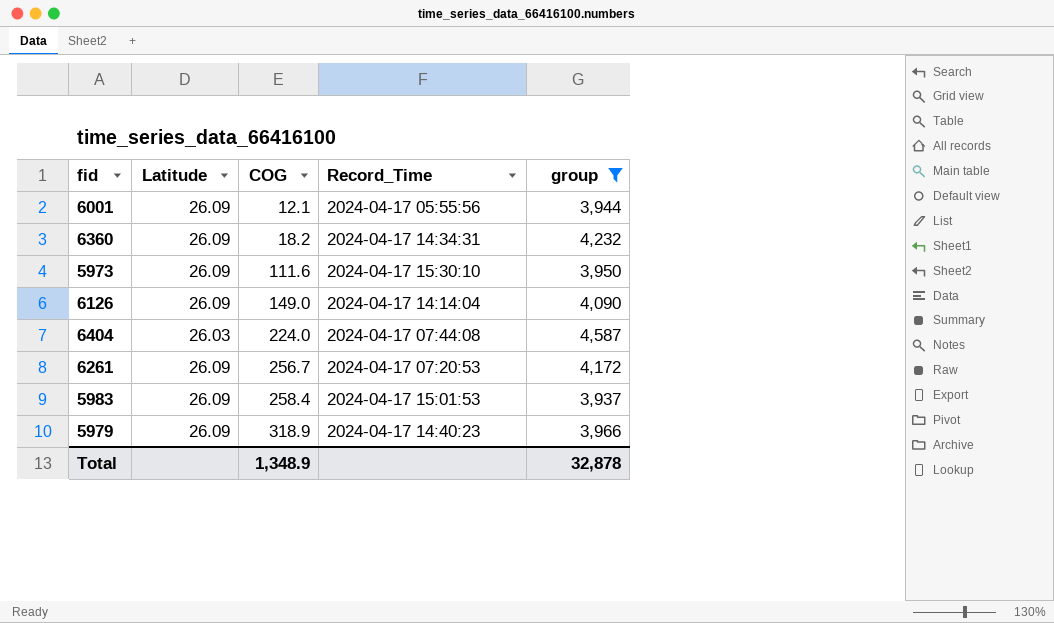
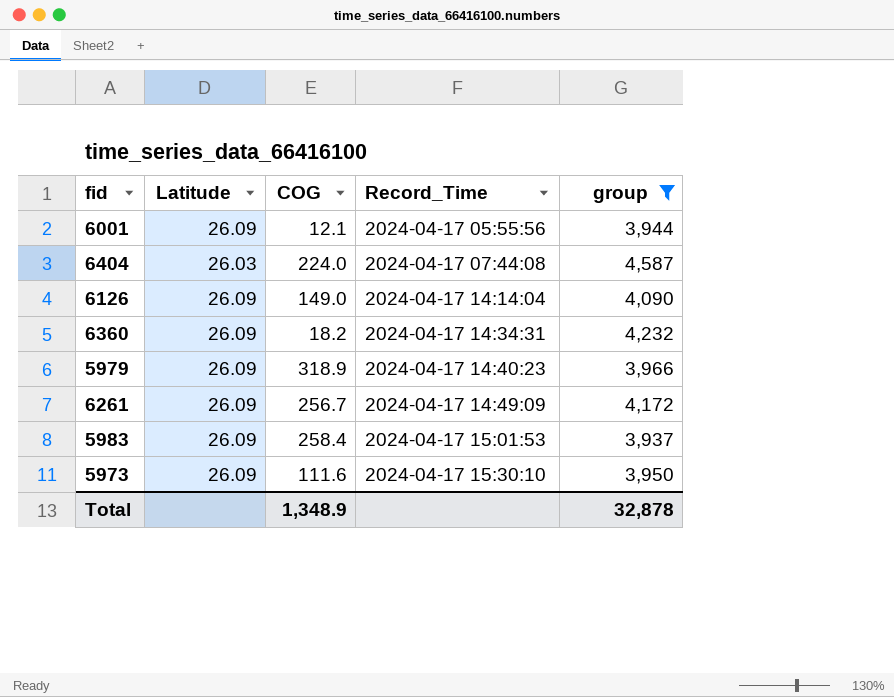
row order: COG ascending -> Record_Time ascending
6261 | Record_Time: 2024-04-17 07:20:53 -> 2024-04-17 14:49:09

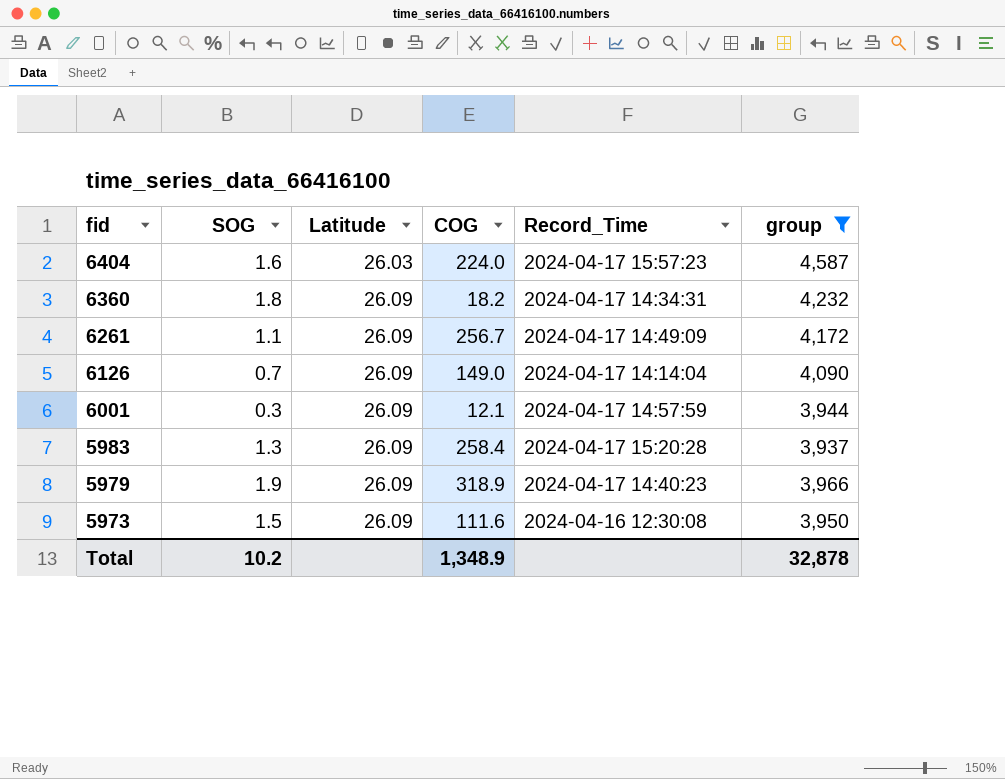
row order: Record_Time ascending -> fid descending
column SOG | position: none -> 2
6404 | Record_Time: 2024-04-17 07:44:08 -> 2024-04-17 15:57:23
6001 | Record_Time: 2024-04-17 05:55:56 -> 2024-04-17 14:57:59
5983 | Record_Time: 2024-04-17 15:01:53 -> 2024-04-17 15:20:28
5973 | Record_Time: 2024-04-17 15:30:10 -> 2024-04-16 12:30:08

